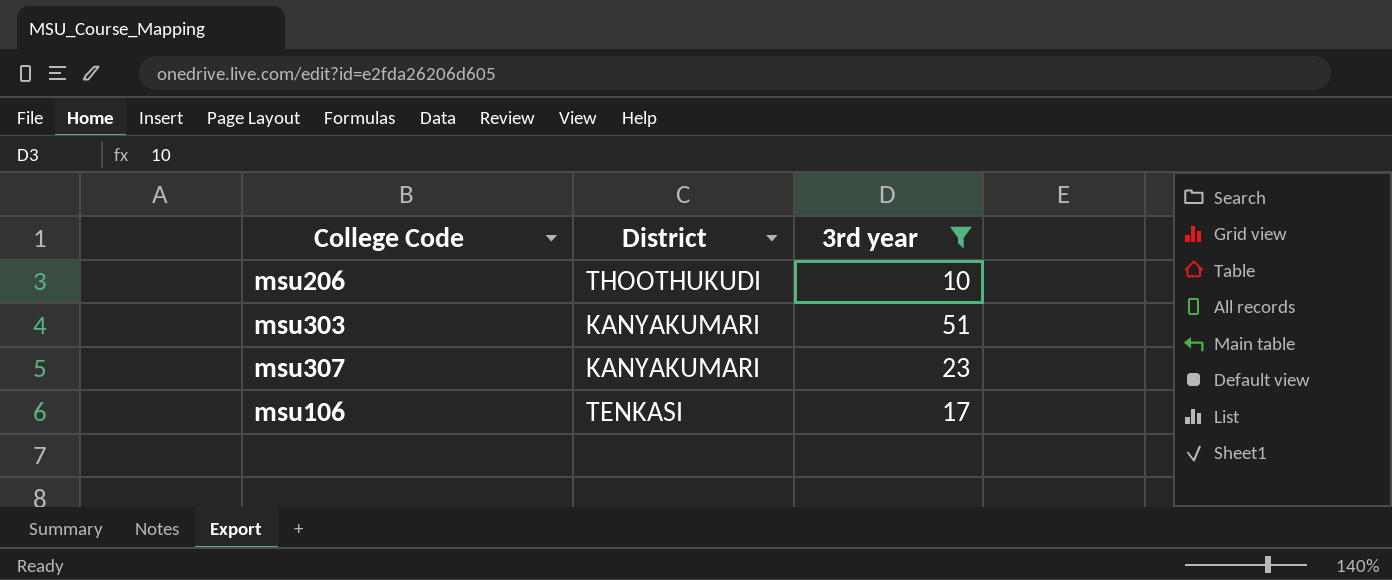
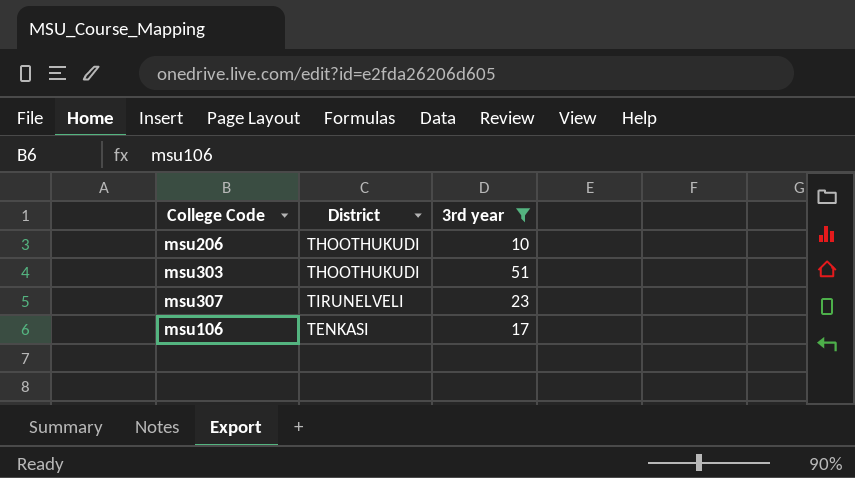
msu303 | District: KANYAKUMARI -> THOOTHUKUDI
msu307 | District: KANYAKUMARI -> TIRUNELVELI

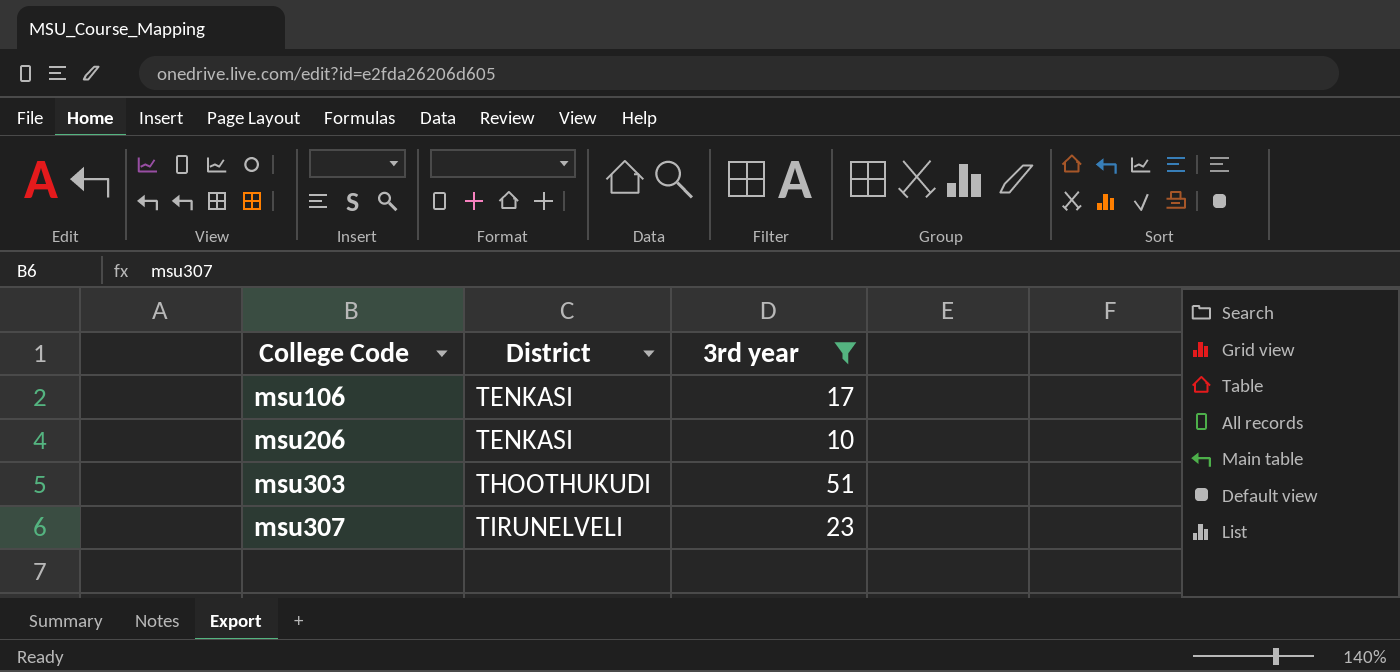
row order: none -> College Code ascending
msu206 | District: THOOTHUKUDI -> TENKASI

